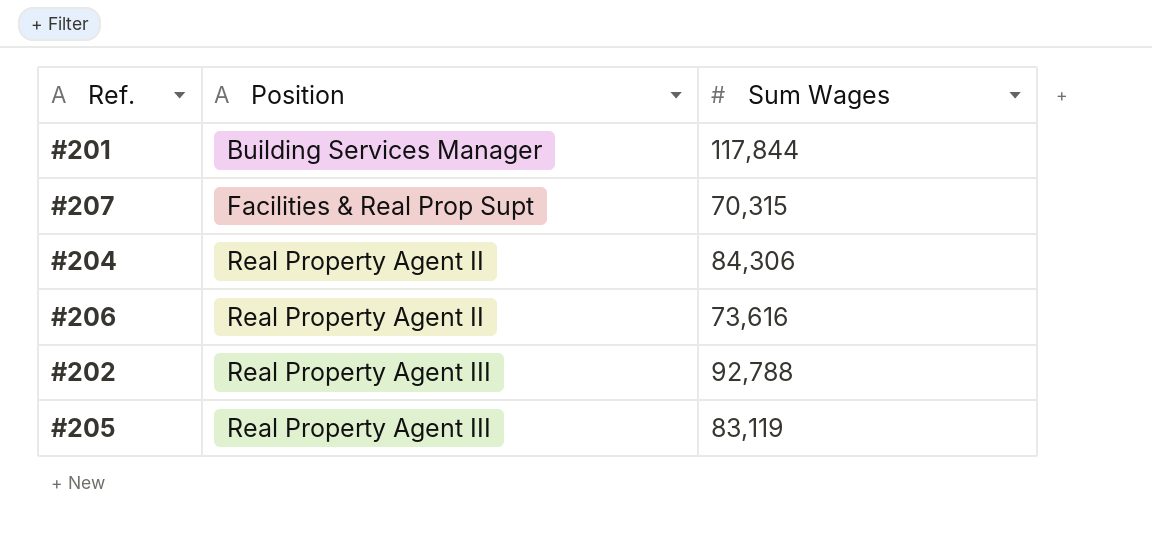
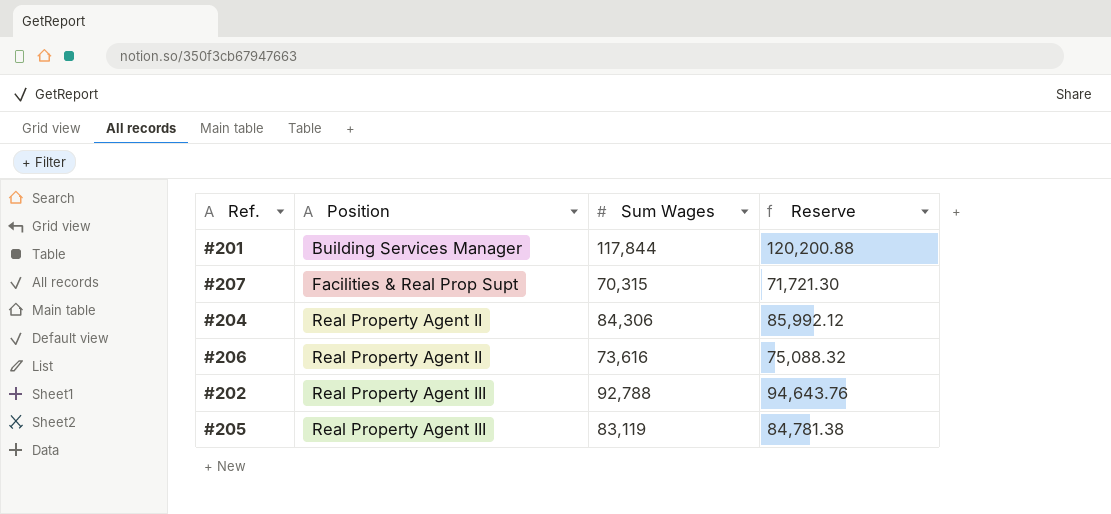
column Reserve | formula: none -> [Sum Wages] * 1.02

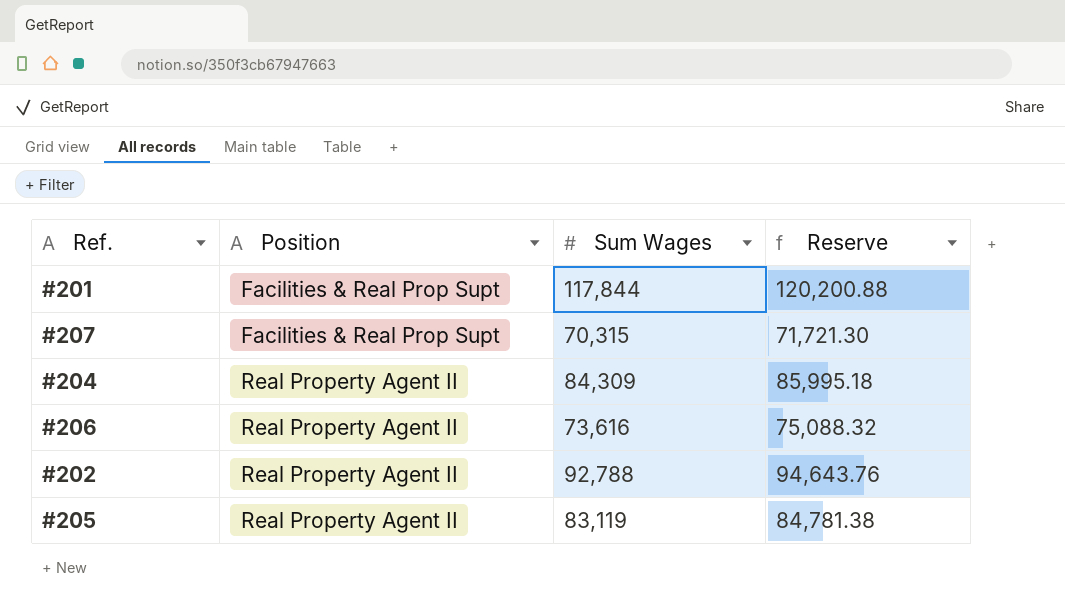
#201 | Position: Building Services Manager -> Facilities & Real Prop Supt
#204 | Sum Wages: 84,306 -> 84,309
#204 | Reserve: 85,992.12 -> 85,995.18
#202 | Position: Real Property Agent III -> Real Property Agent II
#205 | Position: Real Property Agent III -> Real Property Agent II

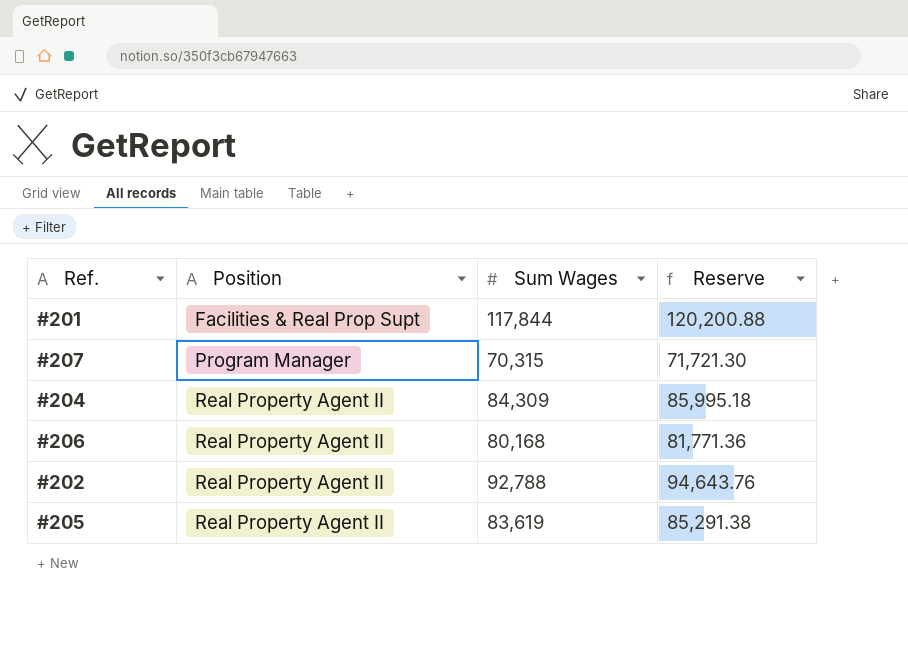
#207 | Position: Facilities & Real Prop Supt -> Program Manager
#206 | Sum Wages: 73,616 -> 80,168
#206 | Reserve: 75,088.32 -> 81,771.36
#205 | Sum Wages: 83,119 -> 83,619
#205 | Reserve: 84,781.38 -> 85,291.38

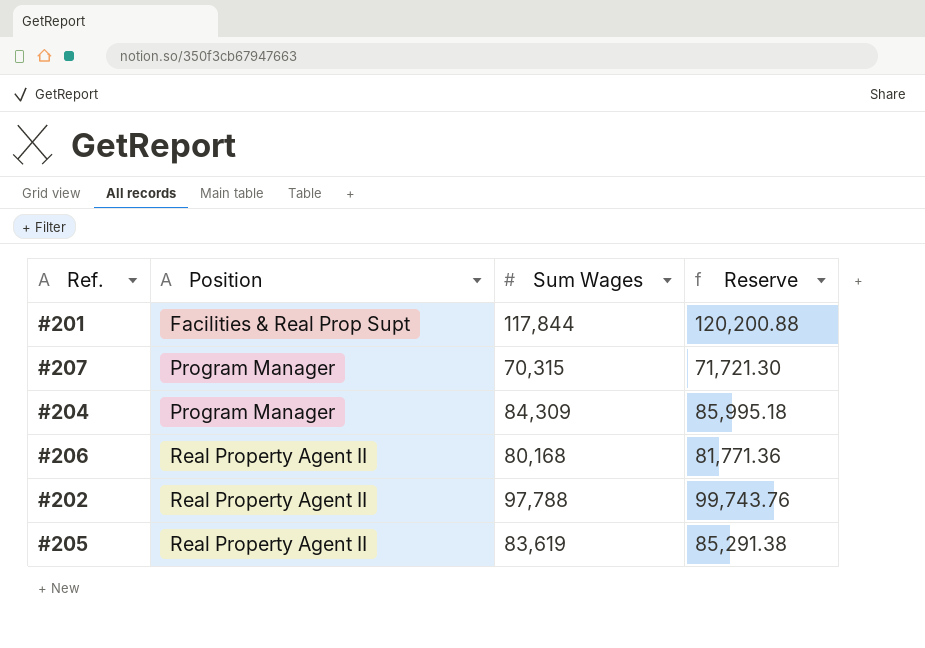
#204 | Position: Real Property Agent II -> Program Manager
#202 | Sum Wages: 92,788 -> 97,788
#202 | Reserve: 94,643.76 -> 99,743.76

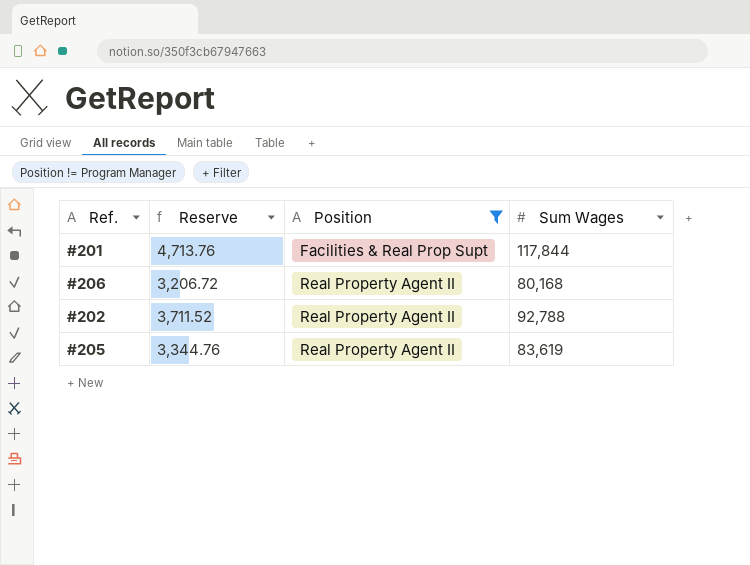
filter: none -> Position != Program Manager
column Reserve | formula: [Sum Wages] * 1.02 -> [Sum Wages] * 0.04
column Reserve | position: 4 -> 2
#202 | Sum Wages: 97,788 -> 92,788

